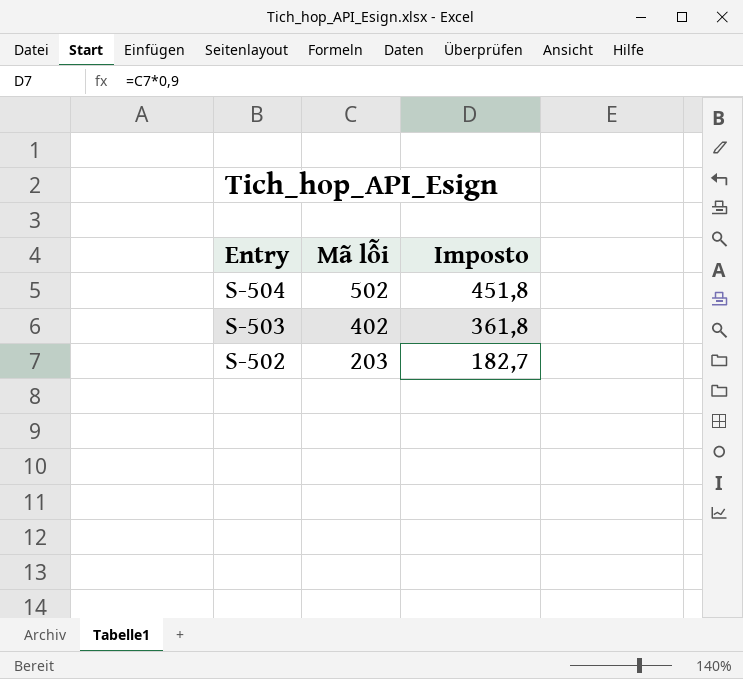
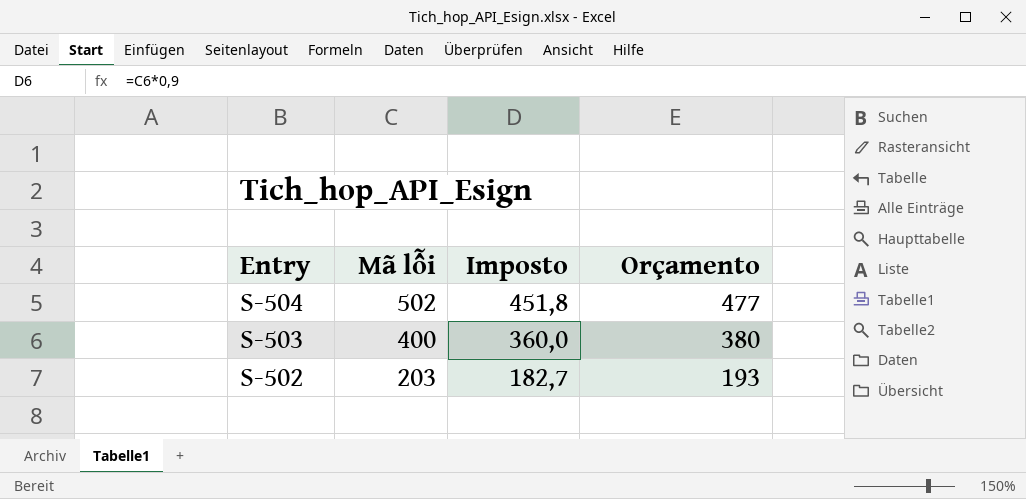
column Orçamento | formula: none -> [Mã lỗi] * 0,95
S-503 | Mã lỗi: 402 -> 400
S-503 | Imposto: 361,8 -> 360,0

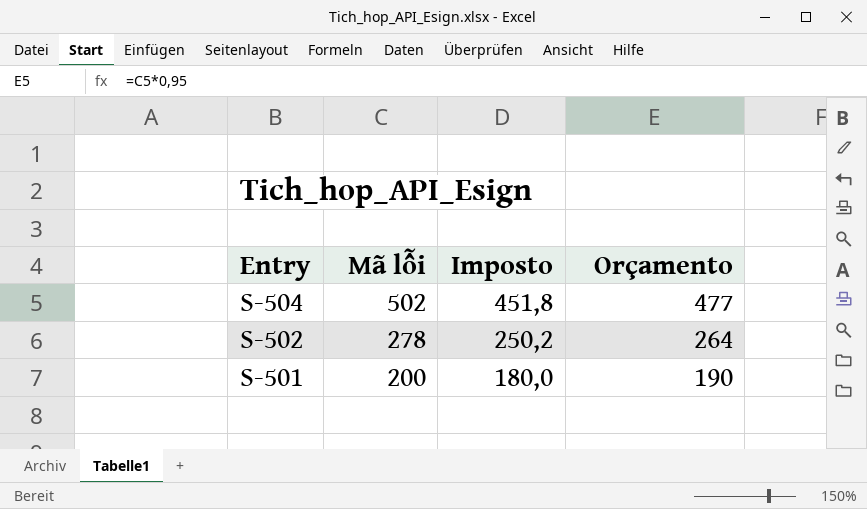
row S-503: 400 | 360,0 | 380 -> none
S-502 | Mã lỗi: 203 -> 278
S-502 | Imposto: 182,7 -> 250,2
S-502 | Orçamento: 193 -> 264
row S-501: none -> 200 | 180,0 | 190

